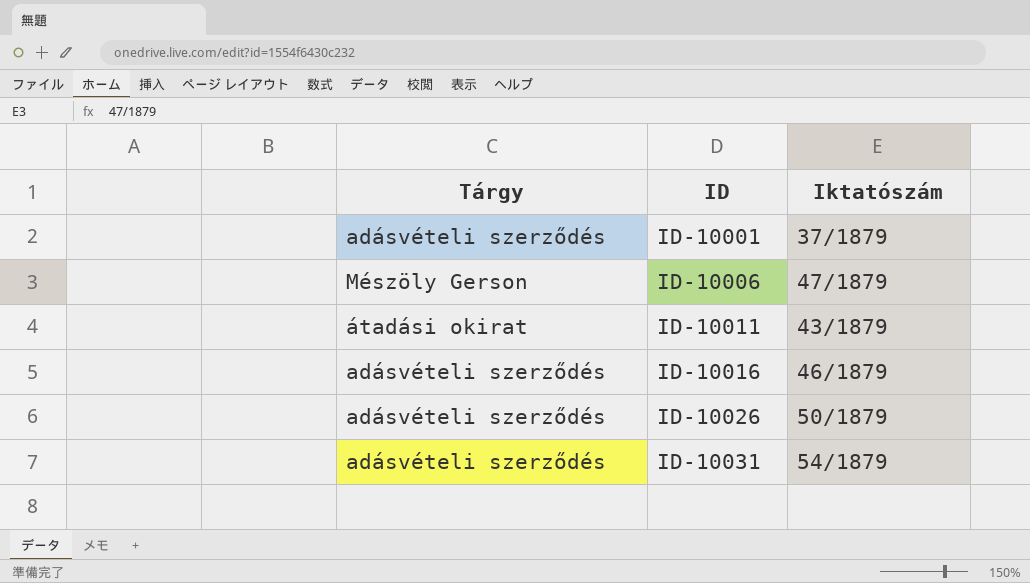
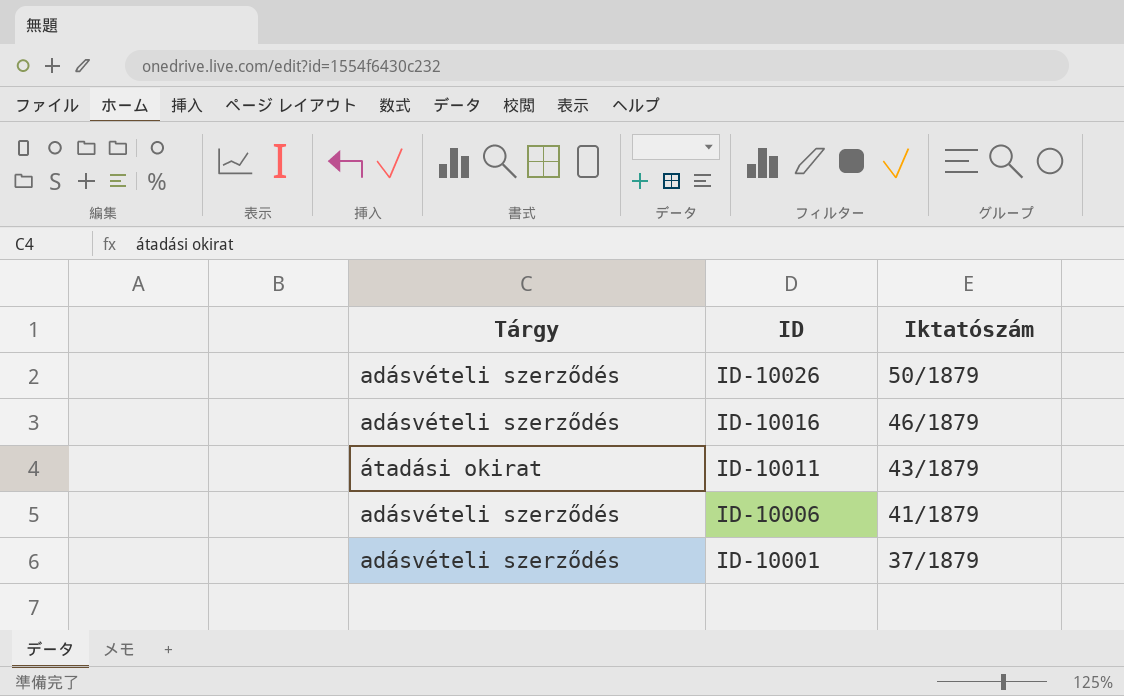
row order: ID ascending -> ID descending
row ID-10031: adásvételi szerződés | 54/1879 -> none
ID-10006 | Tárgy: Mészöly Gerson -> adásvételi szerződés
ID-10006 | Iktatószám: 47/1879 -> 41/1879

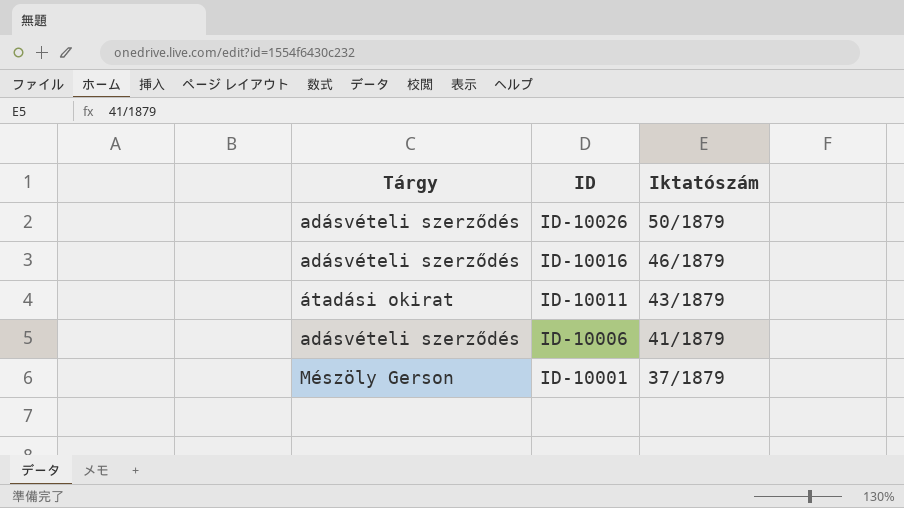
ID-10001 | Tárgy: adásvételi szerződés -> Mészöly Gerson

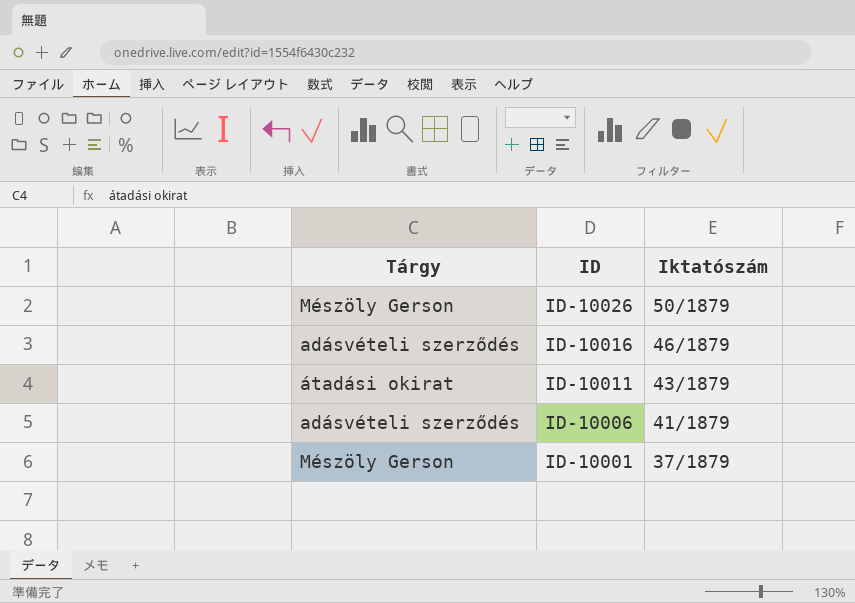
ID-10026 | Tárgy: adásvételi szerződés -> Mészöly Gerson

